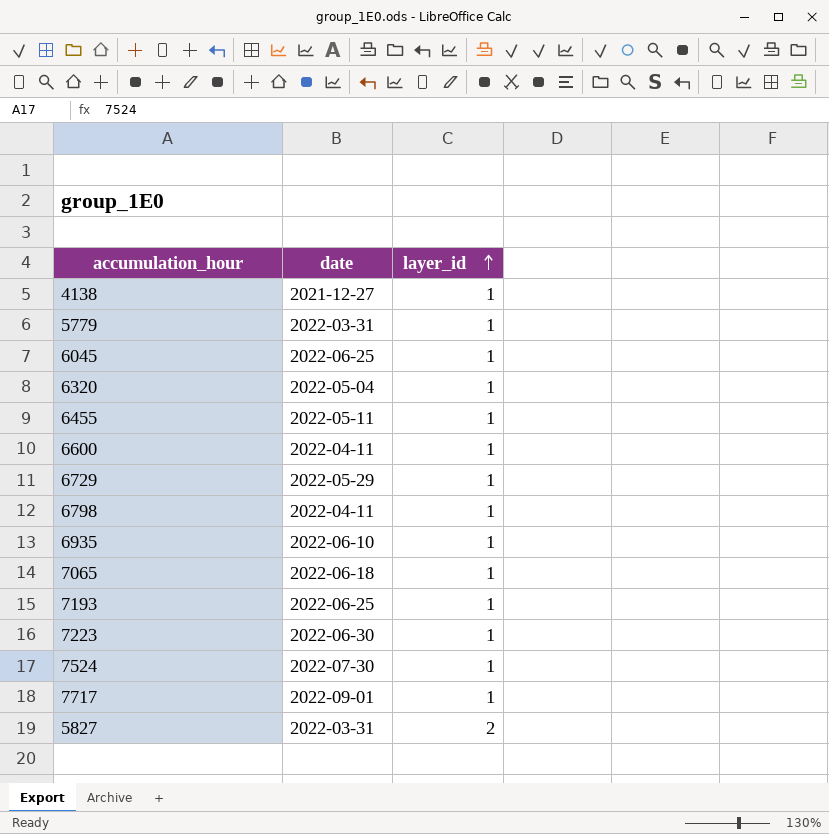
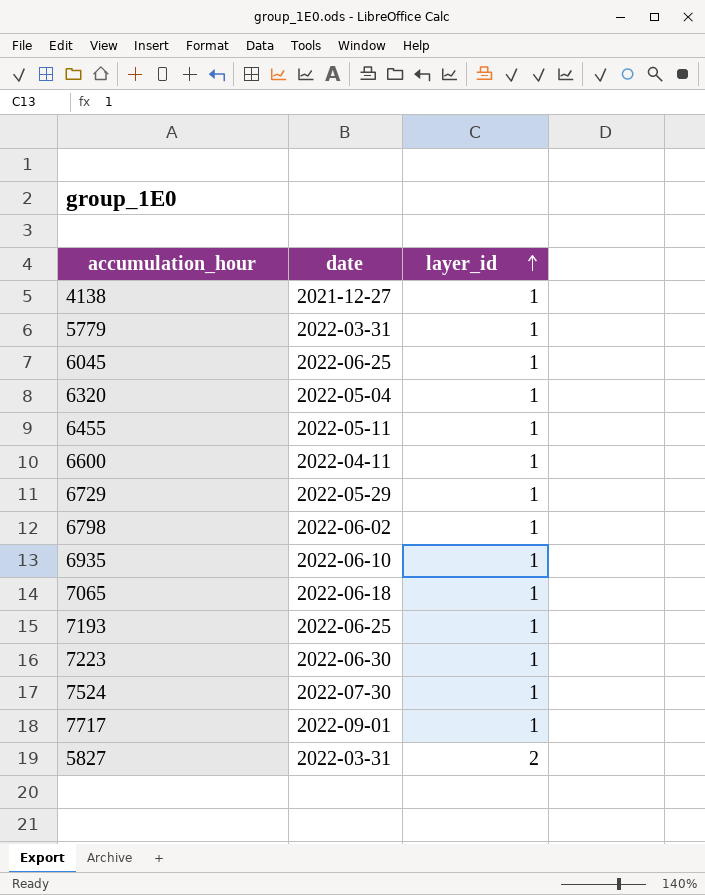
6798 | date: 2022-04-11 -> 2022-06-02

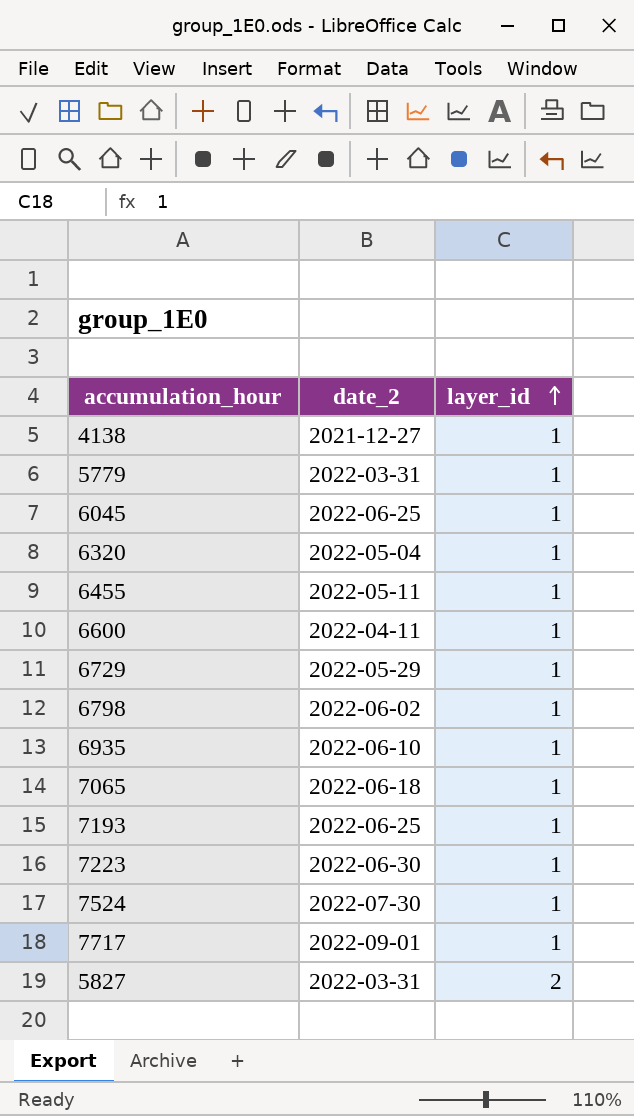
column name: date -> date_2

